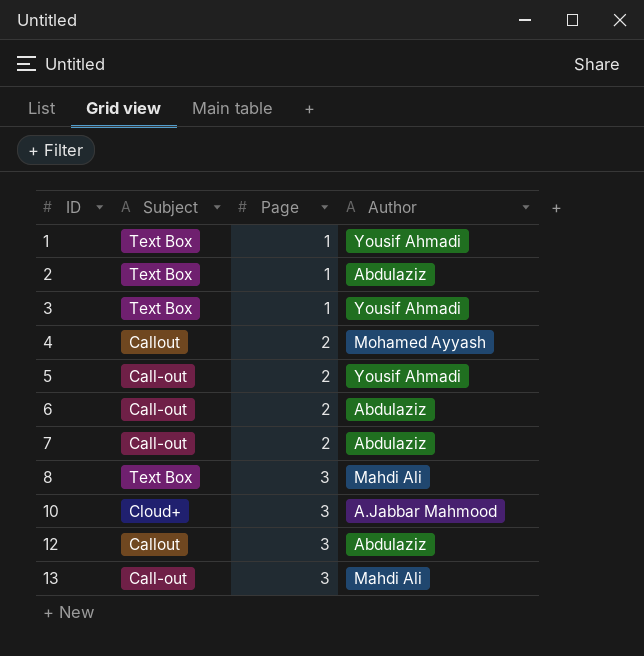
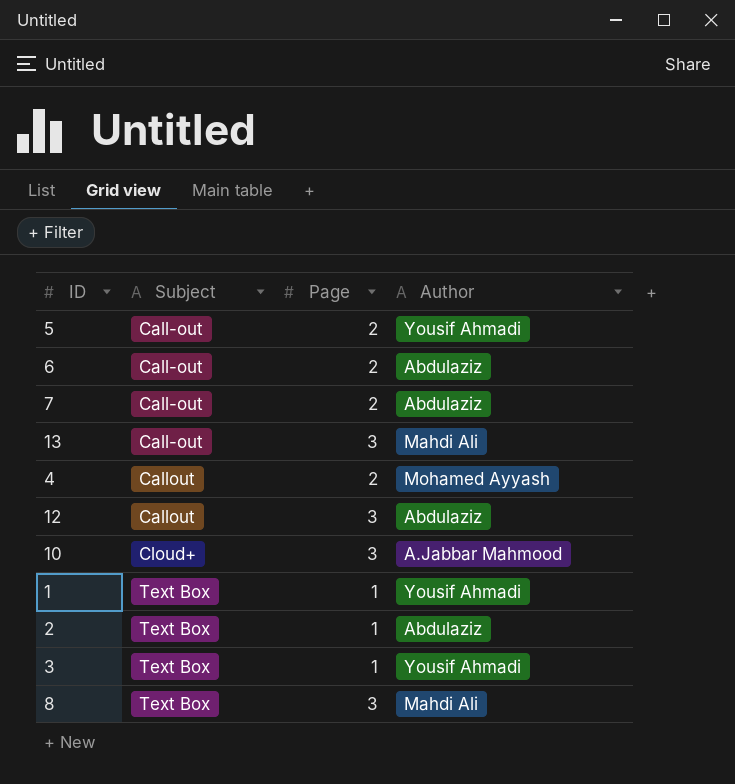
row order: ID ascending -> Subject ascending

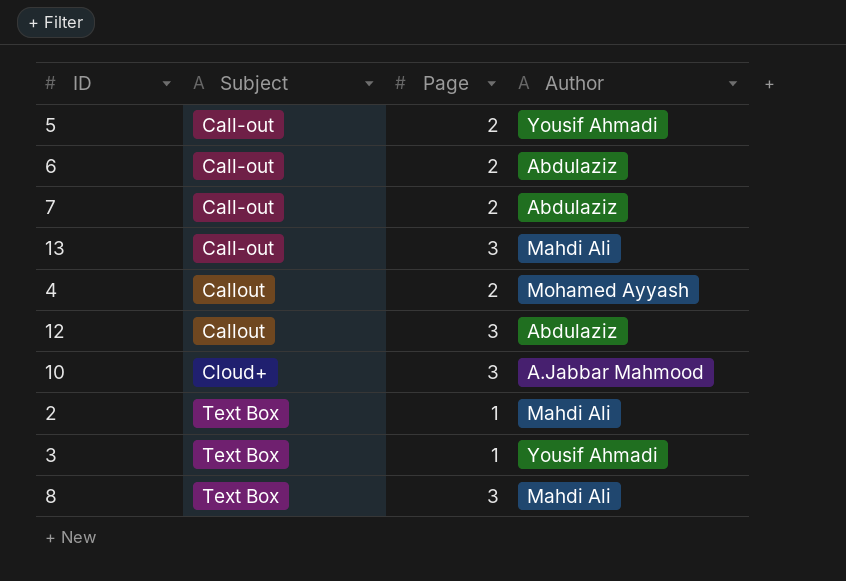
row 1: Text Box | 1 | Yousif Ahmadi -> none
2 | Author: Abdulaziz -> Mahdi Ali

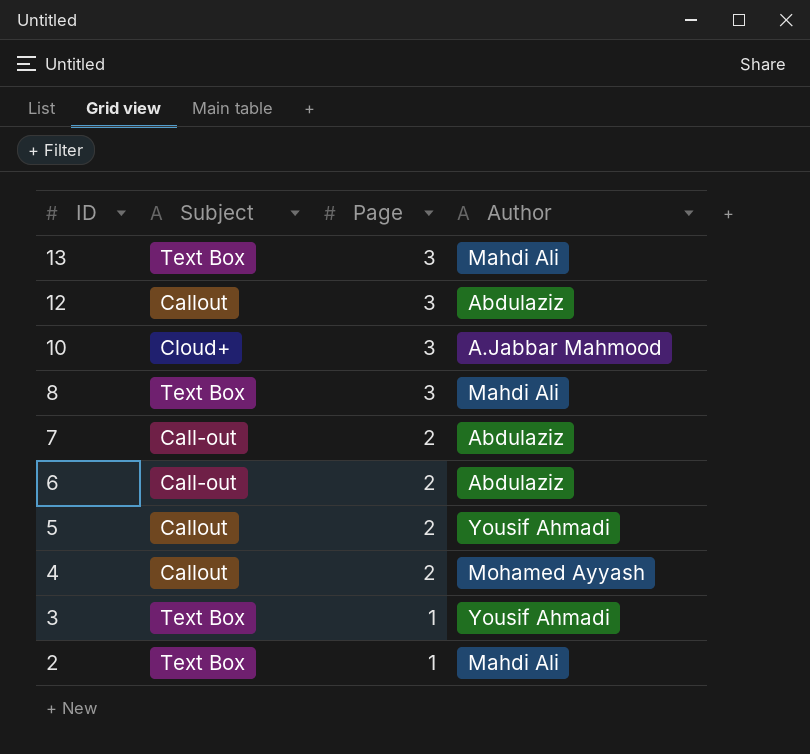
row order: Subject ascending -> ID descending
13 | Subject: Call-out -> Text Box
5 | Subject: Call-out -> Callout

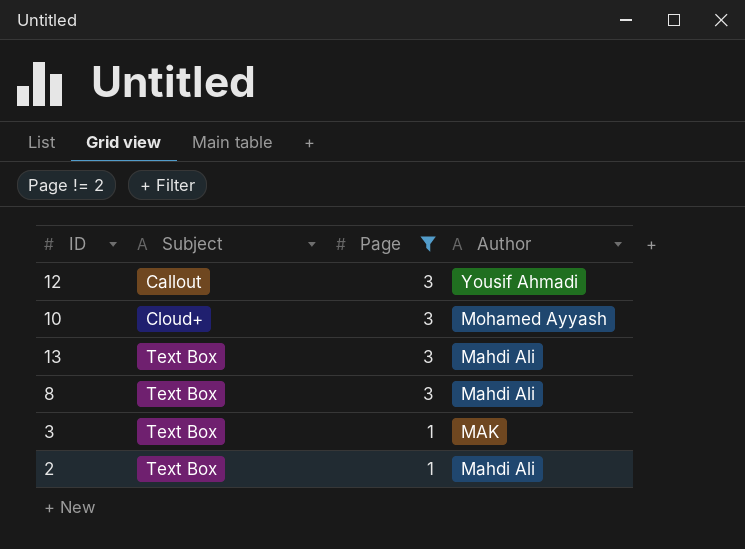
filter: none -> Page != 2
row order: ID descending -> Subject ascending
12 | Author: Abdulaziz -> Yousif Ahmadi
10 | Author: A.Jabbar Mahmood -> Mohamed Ayyash
3 | Author: Yousif Ahmadi -> MAK

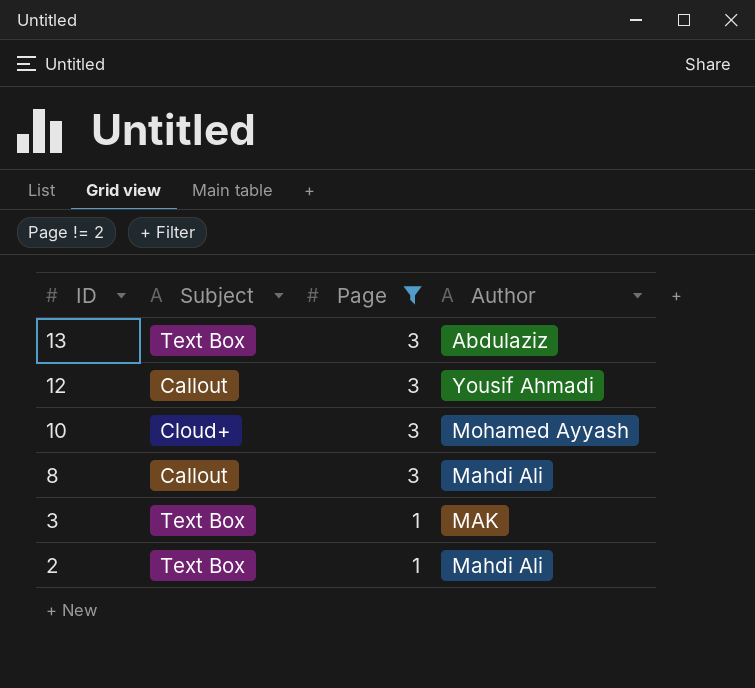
row order: Subject ascending -> ID descending
13 | Author: Mahdi Ali -> Abdulaziz
8 | Subject: Text Box -> Callout

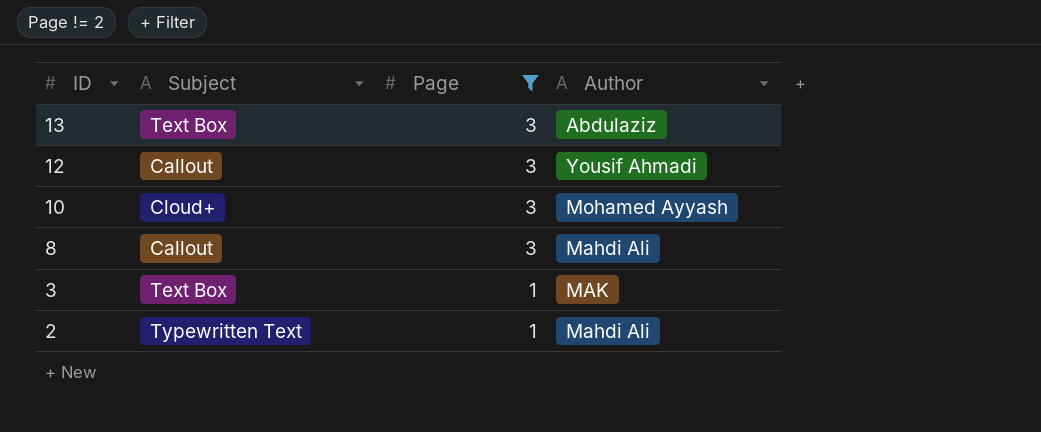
2 | Subject: Text Box -> Typewritten Text

